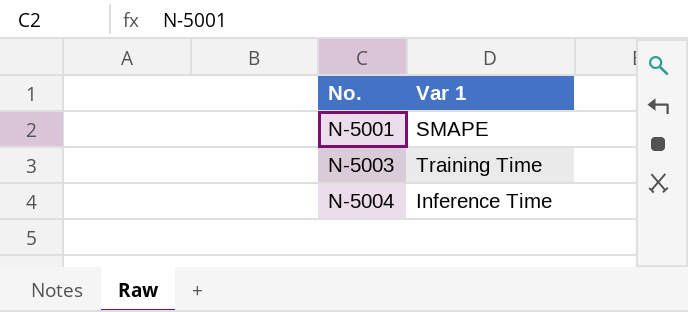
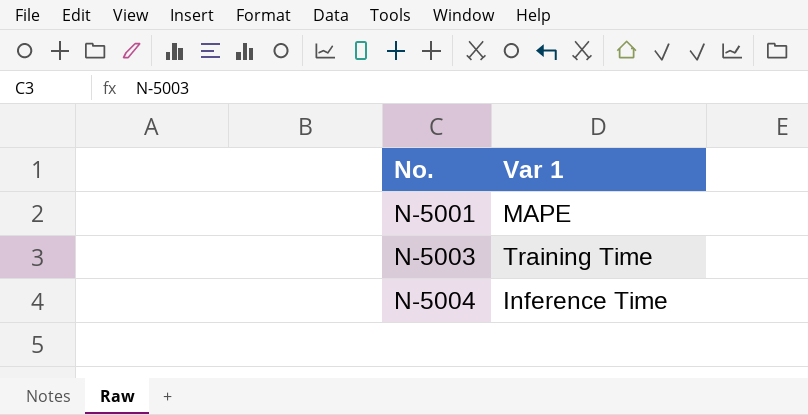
N-5001 | Var 1: SMAPE -> MAPE

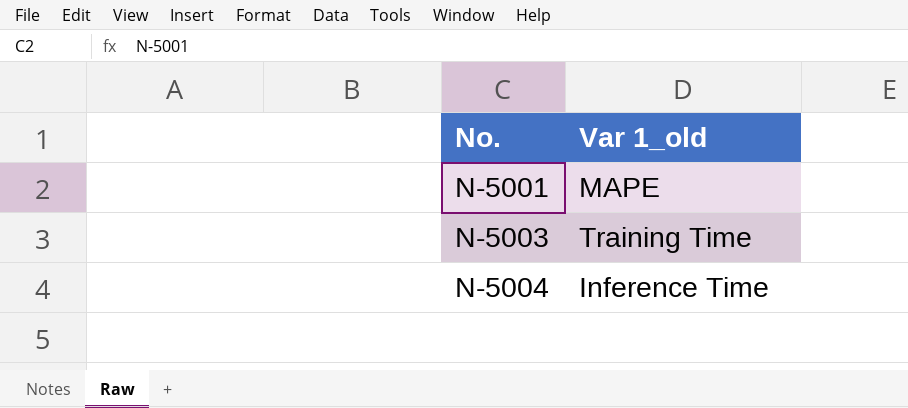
column name: Var 1 -> Var 1_old

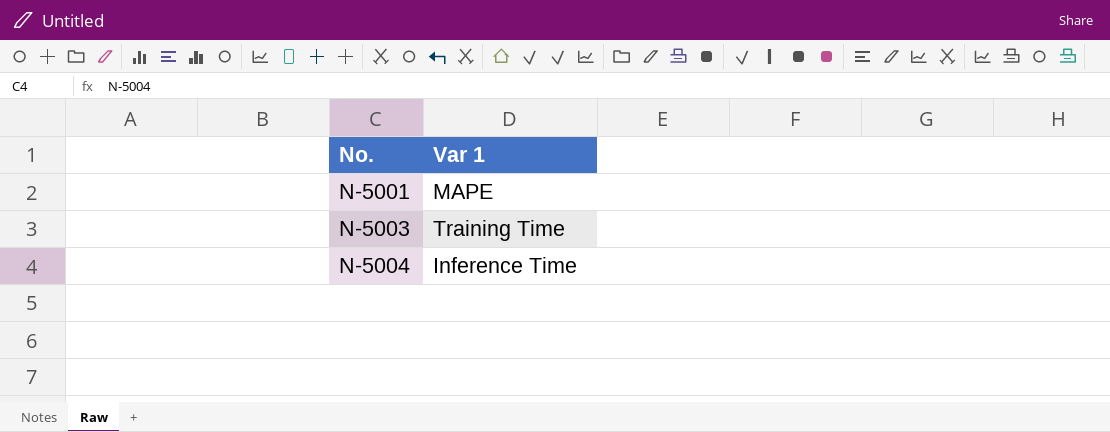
column name: Var 1_old -> Var 1

